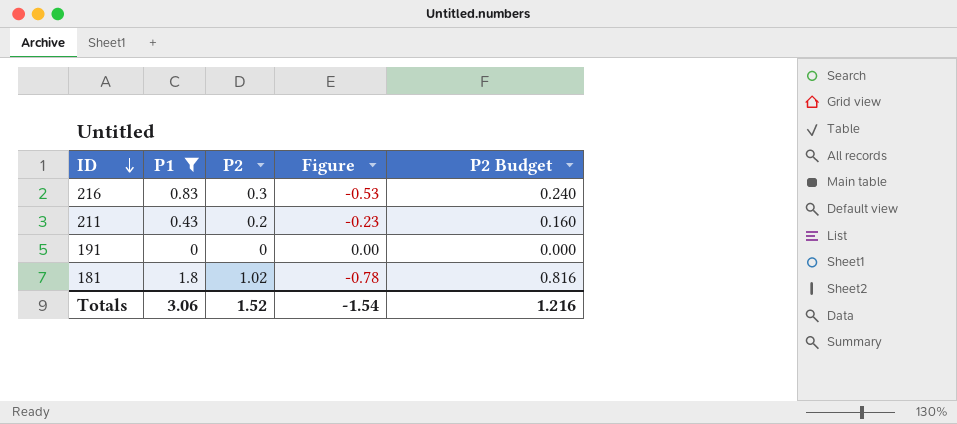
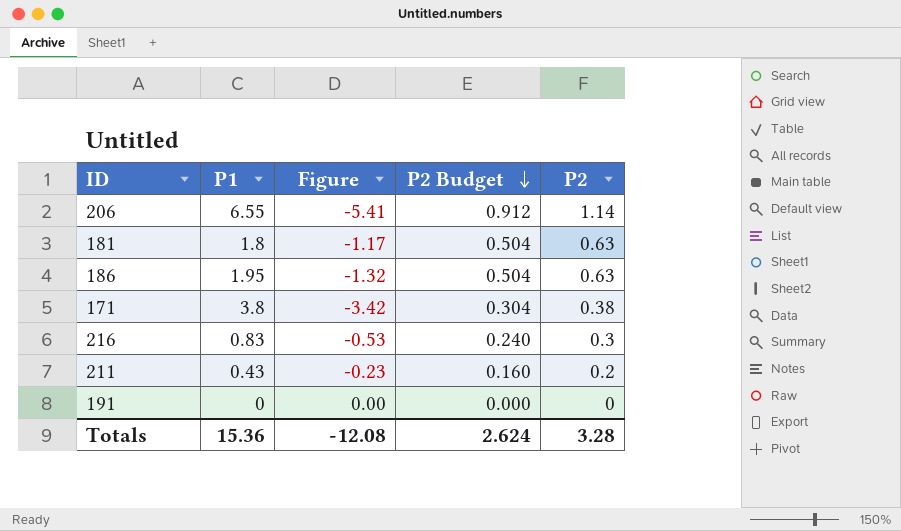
filter: P1 <= 1.8 -> none
row order: ID descending -> P2 Budget descending
column P2 | position: 3 -> 5
181 | Figure: -0.78 -> -1.17
181 | P2 Budget: 0.816 -> 0.504
181 | P2: 1.02 -> 0.63
Totals | P1: 3.06 -> 15.36
Totals | Figure: -1.54 -> -12.08
Totals | P2 Budget: 1.216 -> 2.624
Totals | P2: 1.52 -> 3.28

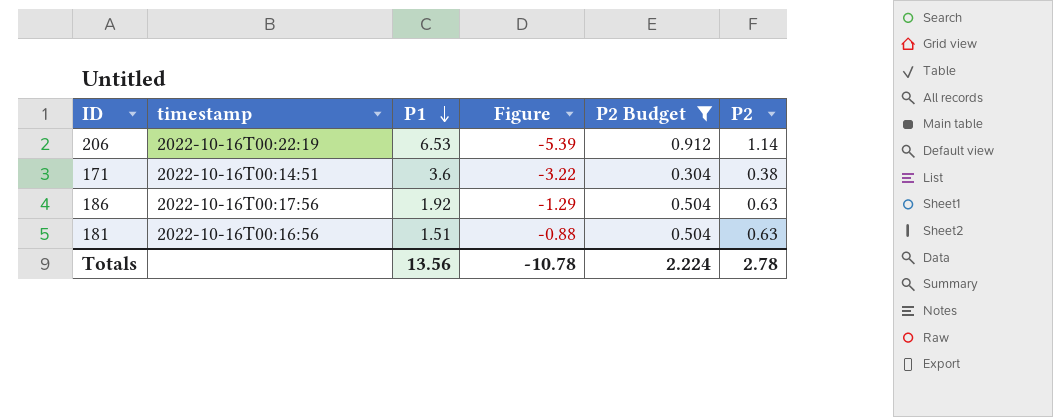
filter: none -> P2 Budget >= 0.304
row order: P2 Budget descending -> P1 descending
column timestamp | position: none -> 2
206 | P1: 6.55 -> 6.53
206 | Figure: -5.41 -> -5.39
171 | P1: 3.8 -> 3.6
171 | Figure: -3.42 -> -3.22
186 | P1: 1.95 -> 1.92
186 | Figure: -1.32 -> -1.29
181 | P1: 1.8 -> 1.51
181 | Figure: -1.17 -> -0.88
Totals | P1: 15.36 -> 13.56
Totals | Figure: -12.08 -> -10.78
Totals | P2 Budget: 2.624 -> 2.224
Totals | P2: 3.28 -> 2.78

